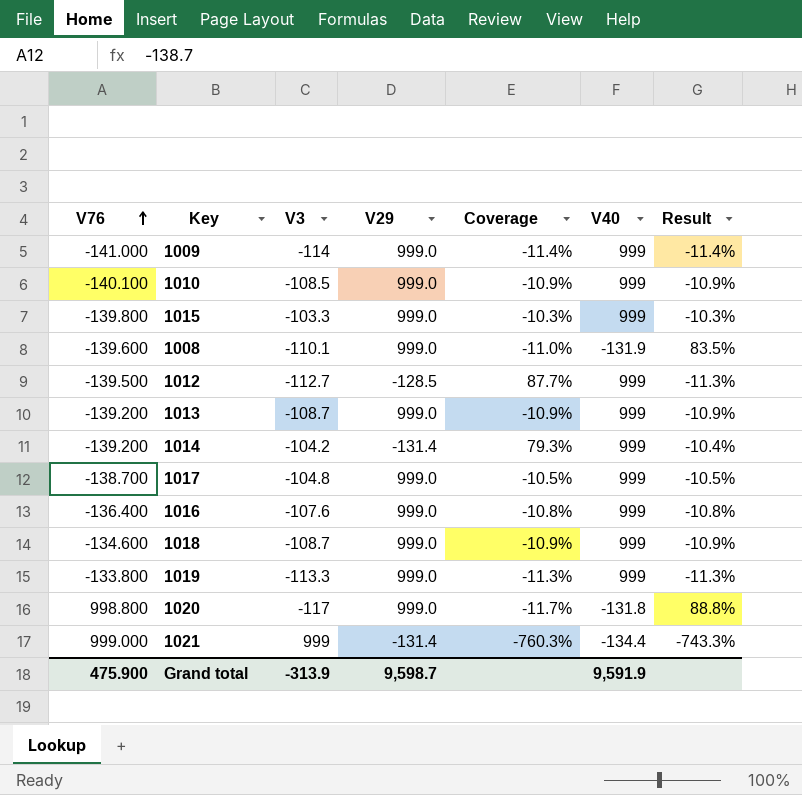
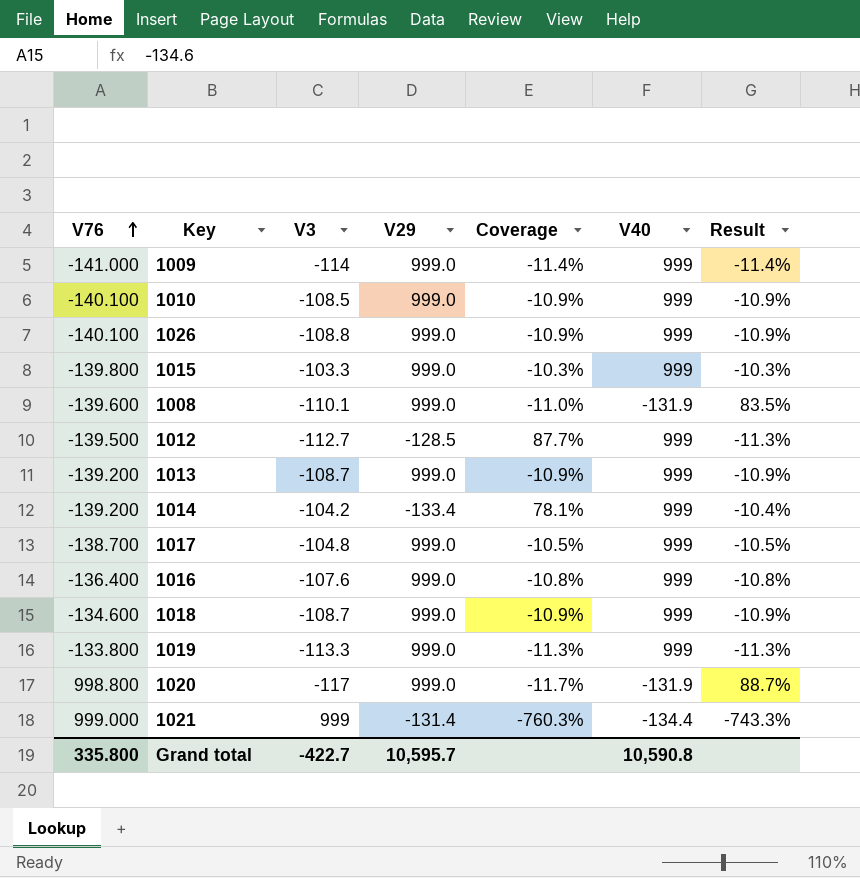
row 1026: none -> -140.100 | -108.8 | 999.0 | -10.9% | 999 | -10.9%
1014 | V29: -131.4 -> -133.4
1014 | Coverage: 79.3% -> 78.1%
1020 | V40: -131.8 -> -131.9
1020 | Result: 88.8% -> 88.7%
Grand total | V76: 475.900 -> 335.800
Grand total | V3: -313.9 -> -422.7
Grand total | V29: 9,598.7 -> 10,595.7
Grand total | V40: 9,591.9 -> 10,590.8

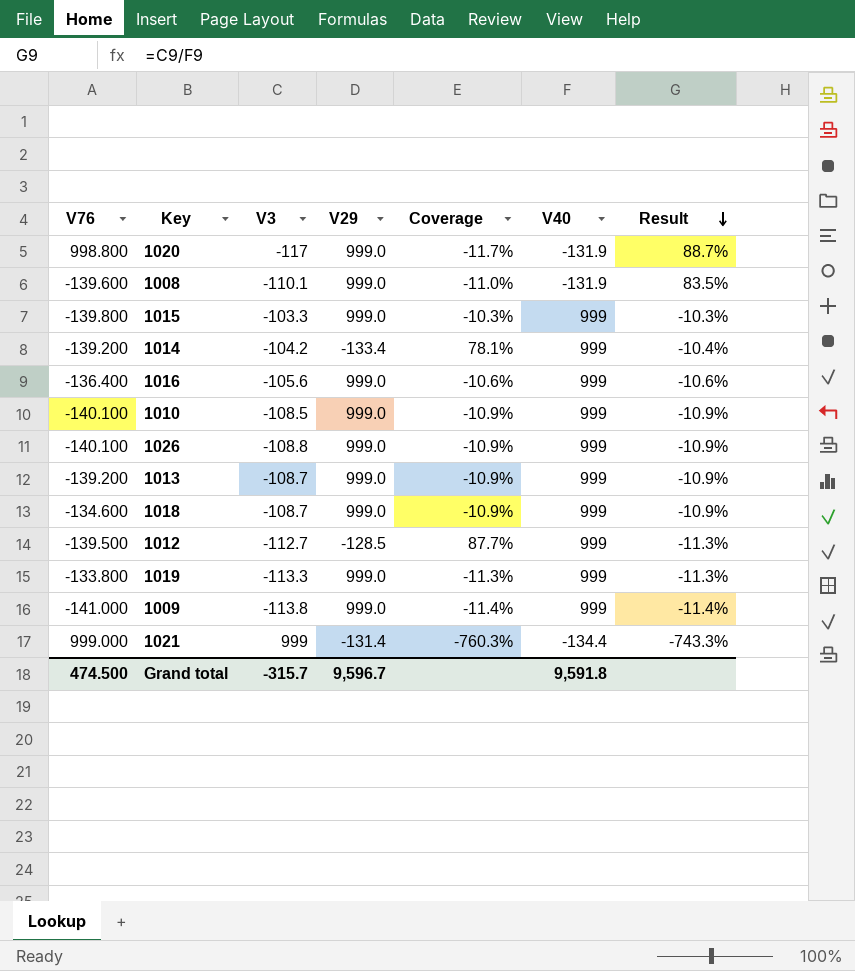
row order: V76 ascending -> Result descending
row 1017: -138.700 | -104.8 | 999.0 | -10.5% | 999 | -10.5% -> none
1016 | V3: -107.6 -> -105.6
1016 | Coverage: -10.8% -> -10.6%
1016 | Result: -10.8% -> -10.6%
1009 | V3: -114 -> -113.8
Grand total | V76: 335.800 -> 474.500
Grand total | V3: -422.7 -> -315.7
Grand total | V29: 10,595.7 -> 9,596.7
Grand total | V40: 10,590.8 -> 9,591.8

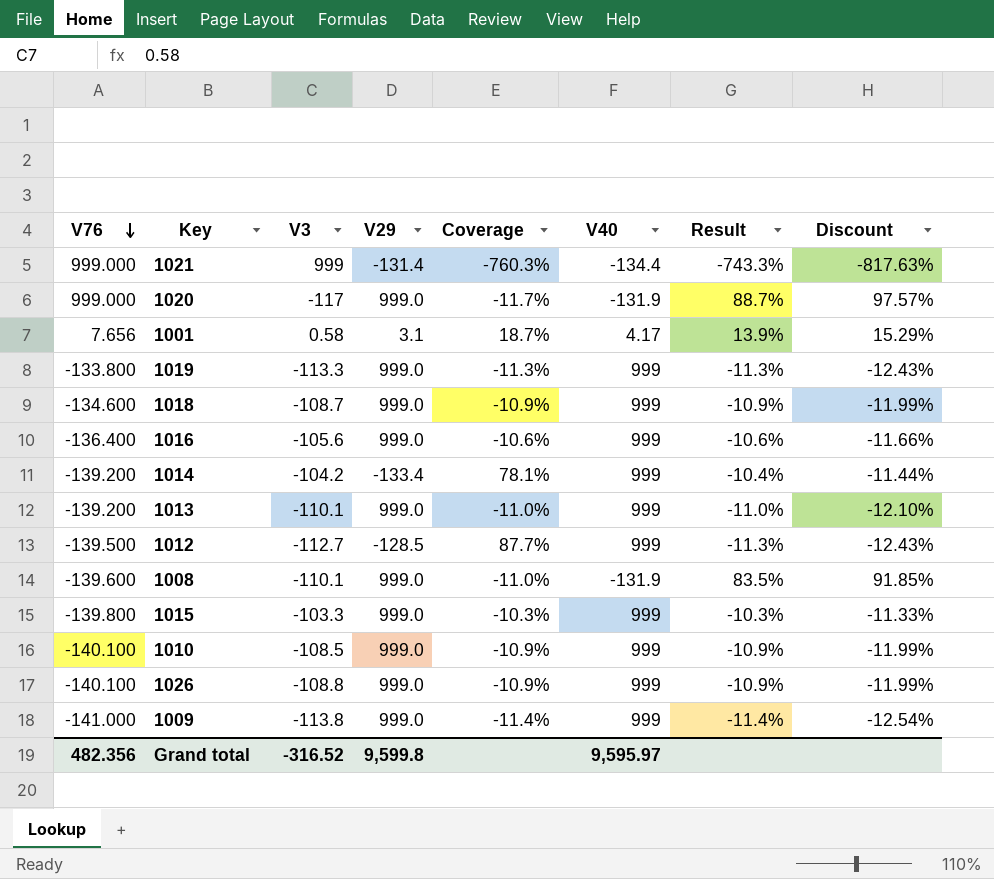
row order: Result descending -> V76 descending
column Discount | formula: none -> [Result] * 1.1
1020 | V76: 998.800 -> 999.000
row 1001: none -> 7.656 | 0.58 | 3.1 | 18.7% | 4.17 | 13.9% | 15.29%
1013 | V3: -108.7 -> -110.1
1013 | Coverage: -10.9% -> -11.0%
1013 | Result: -10.9% -> -11.0%
Grand total | V76: 474.500 -> 482.356
Grand total | V3: -315.7 -> -316.52
Grand total | V29: 9,596.7 -> 9,599.8
Grand total | V40: 9,591.8 -> 9,595.97

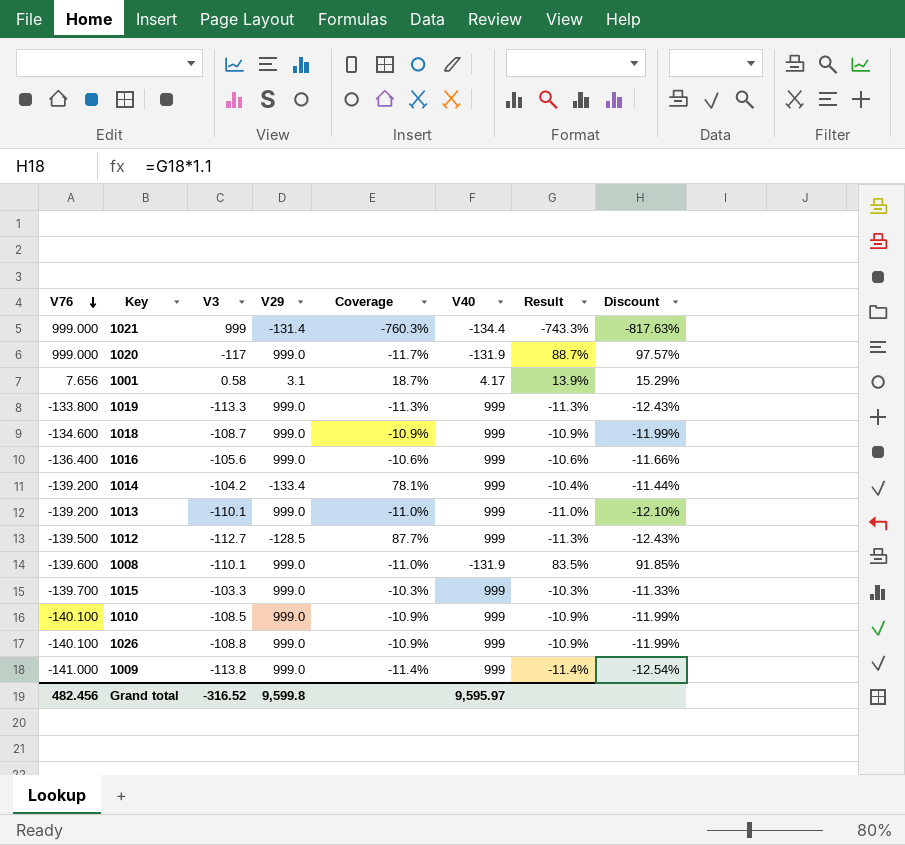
1015 | V76: -139.800 -> -139.700
Grand total | V76: 482.356 -> 482.456

